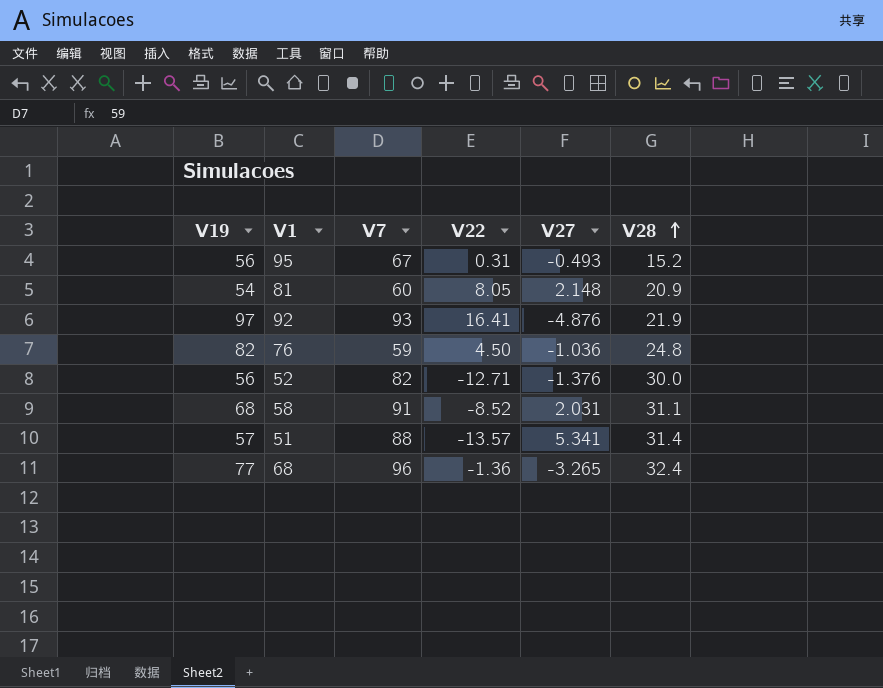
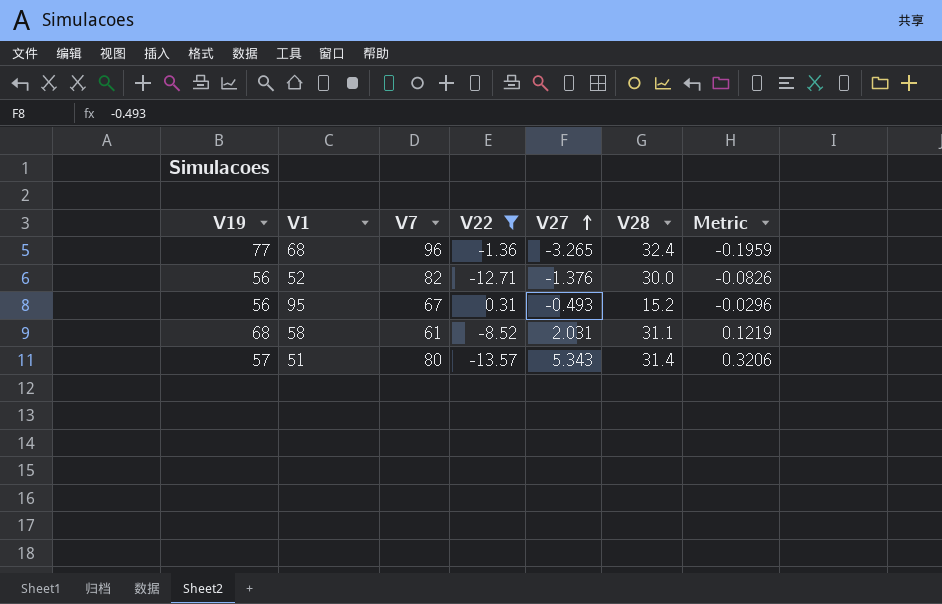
filter: none -> V22 <= 0.31
row order: V28 ascending -> V27 ascending
column Metric | formula: none -> [V27] * 0.06
58 | V7: 91 -> 61
51 | V7: 88 -> 80
51 | V27: 5.341 -> 5.343

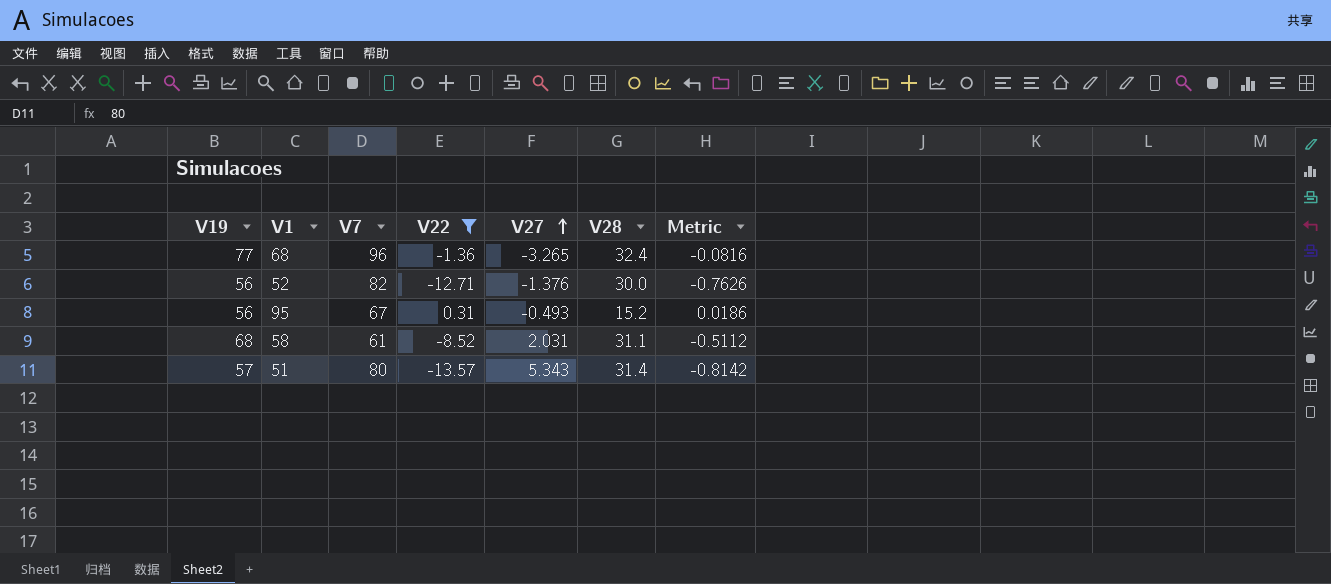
column Metric | formula: [V27] * 0.06 -> [V22] * 0.06

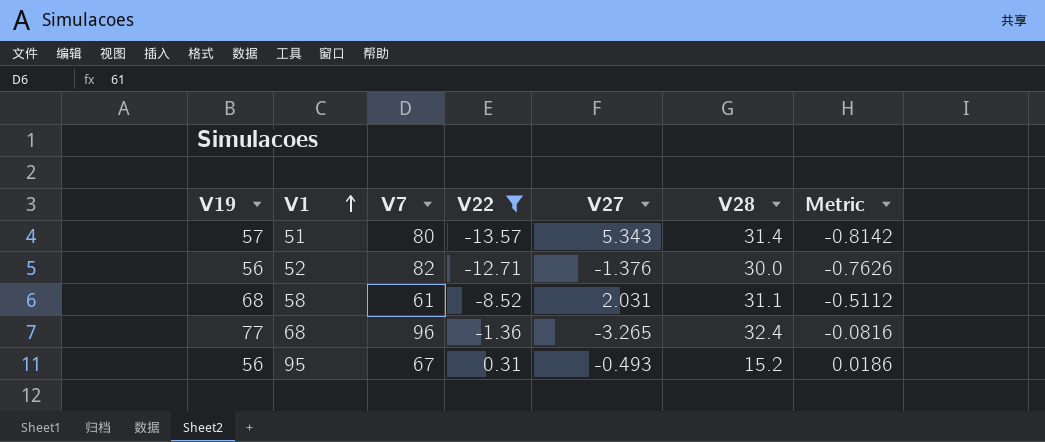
row order: V27 ascending -> V1 ascending

